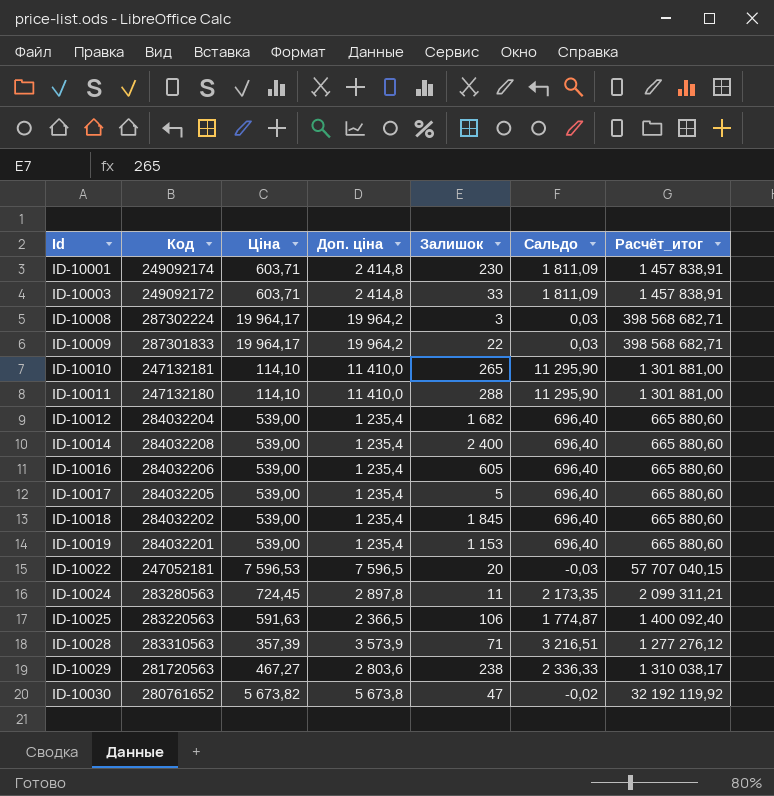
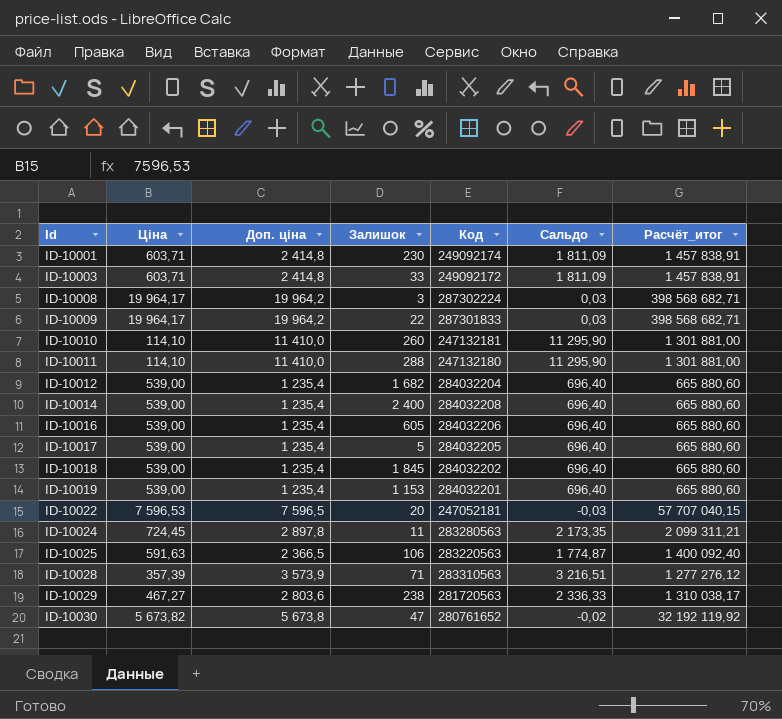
column Код | position: 2 -> 5
ID-10010 | Залишок: 265 -> 260

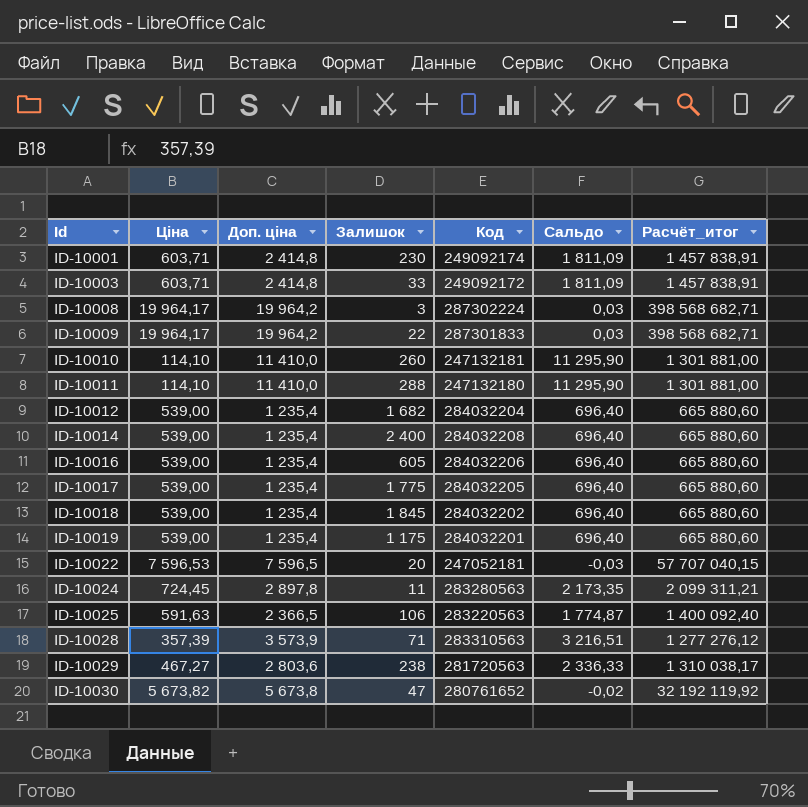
ID-10017 | Залишок: 5 -> 1 775
ID-10019 | Залишок: 1 153 -> 1 175

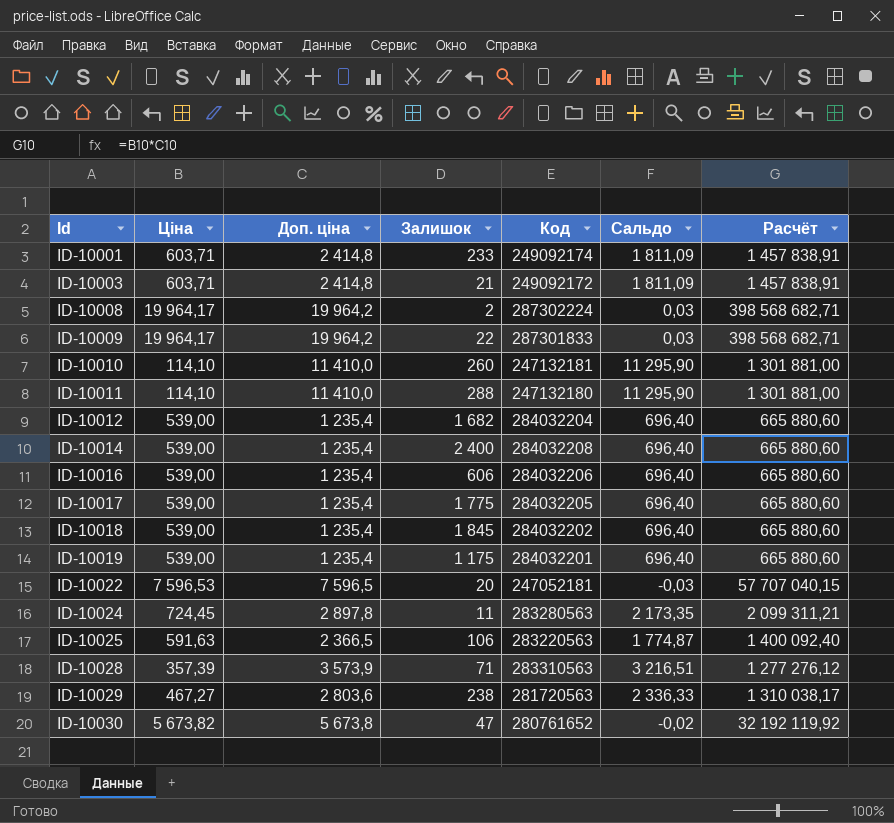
column name: Расчёт_итог -> Расчёт
ID-10001 | Залишок: 230 -> 233
ID-10003 | Залишок: 33 -> 21
ID-10008 | Залишок: 3 -> 2
ID-10016 | Залишок: 605 -> 606

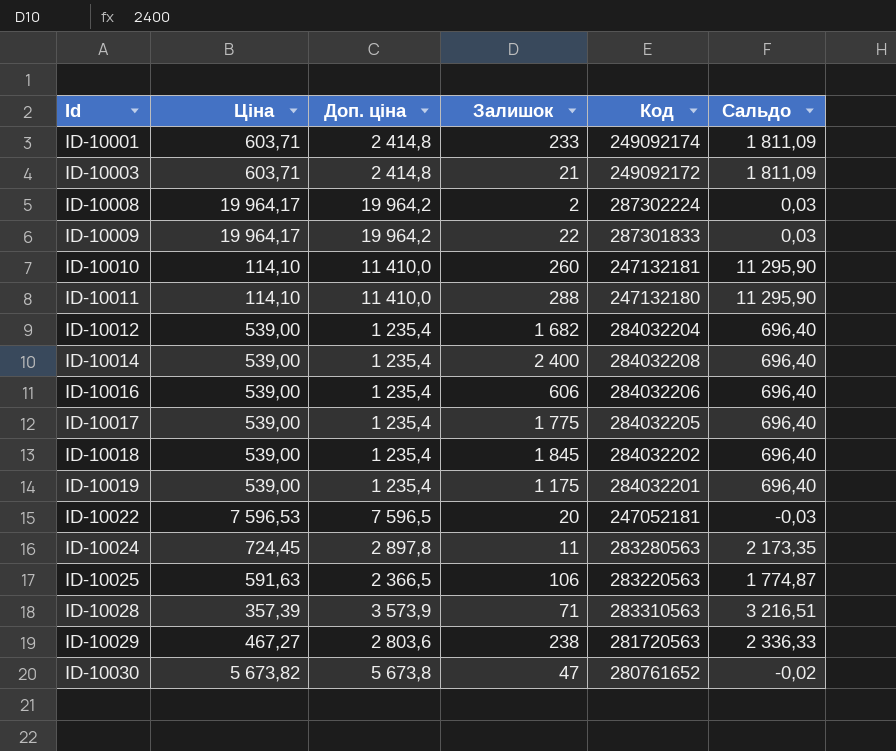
column Расчёт | formula: [Ціна] * [Доп. ціна] -> none

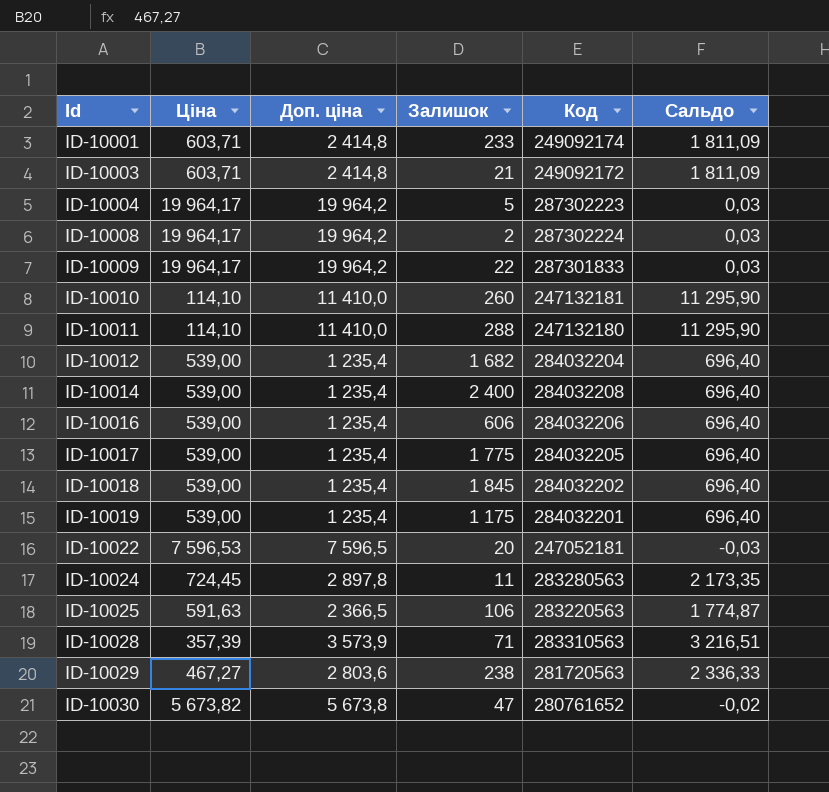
row ID-10004: none -> 19 964,17 | 19 964,2 | 5 | 287302223 | 0,03

